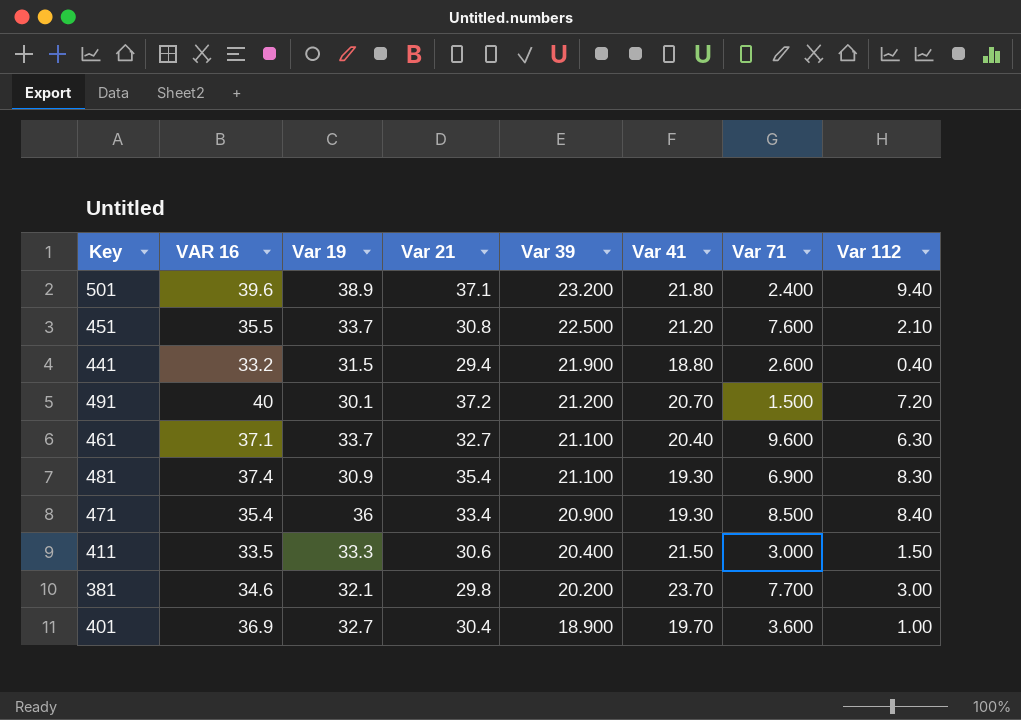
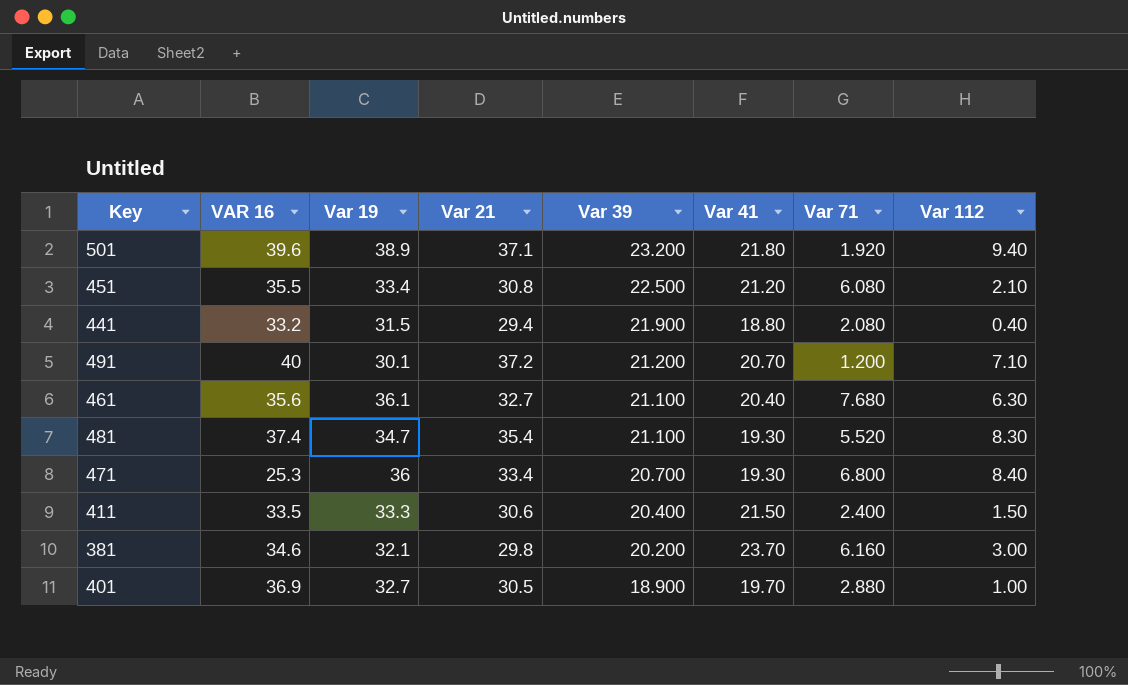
501 | Var 71: 2.400 -> 1.920
451 | Var 19: 33.7 -> 33.4
451 | Var 71: 7.600 -> 6.080
441 | Var 71: 2.600 -> 2.080
491 | Var 71: 1.500 -> 1.200
491 | Var 112: 7.20 -> 7.10
461 | VAR 16: 37.1 -> 35.6
461 | Var 19: 33.7 -> 36.1
461 | Var 71: 9.600 -> 7.680
481 | Var 19: 30.9 -> 34.7
481 | Var 71: 6.900 -> 5.520
471 | VAR 16: 35.4 -> 25.3
471 | Var 39: 20.900 -> 20.700
471 | Var 71: 8.500 -> 6.800
411 | Var 71: 3.000 -> 2.400
381 | Var 71: 7.700 -> 6.160
401 | Var 21: 30.4 -> 30.5
401 | Var 71: 3.600 -> 2.880

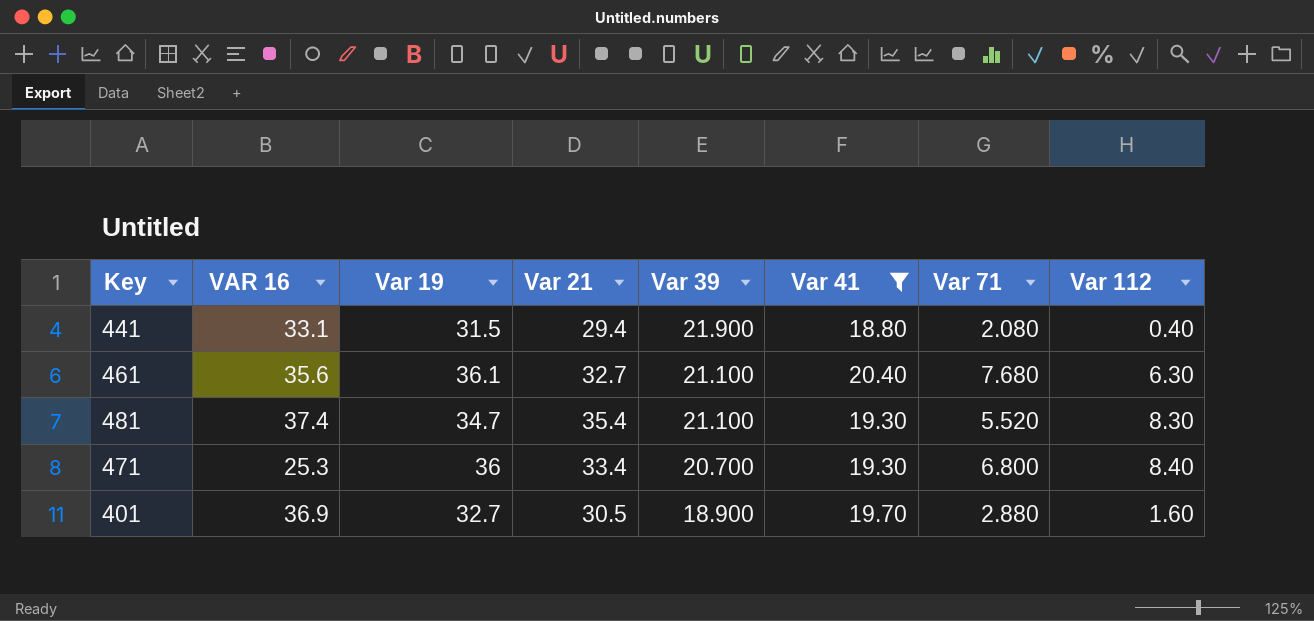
filter: none -> Var 41 <= 20.40
441 | VAR 16: 33.2 -> 33.1
401 | Var 112: 1.00 -> 1.60

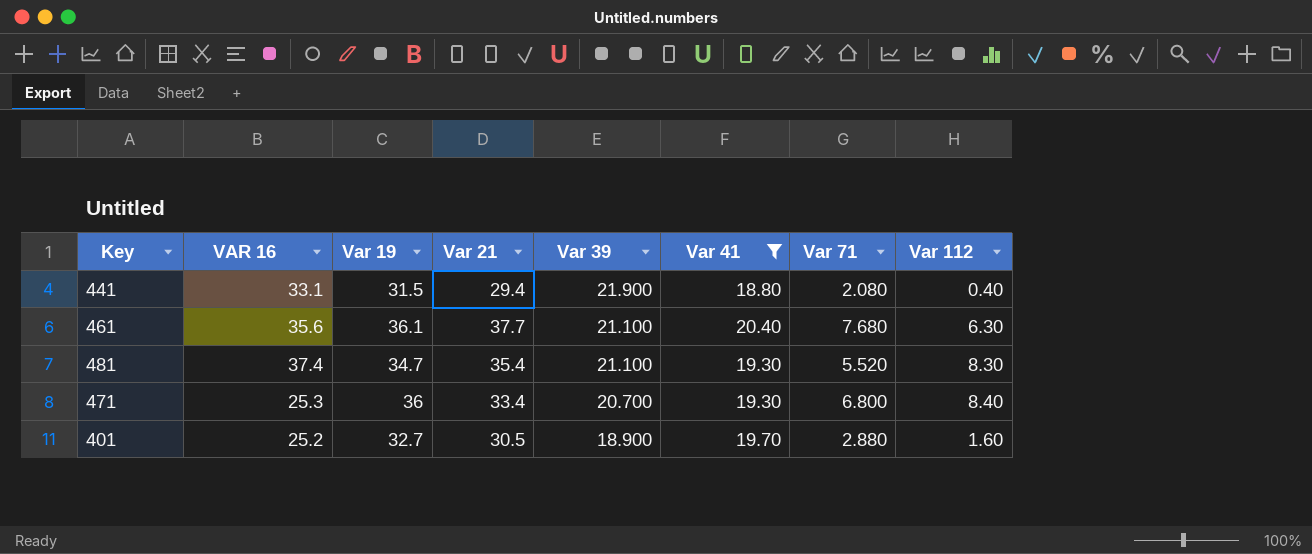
461 | Var 21: 32.7 -> 37.7
401 | VAR 16: 36.9 -> 25.2

